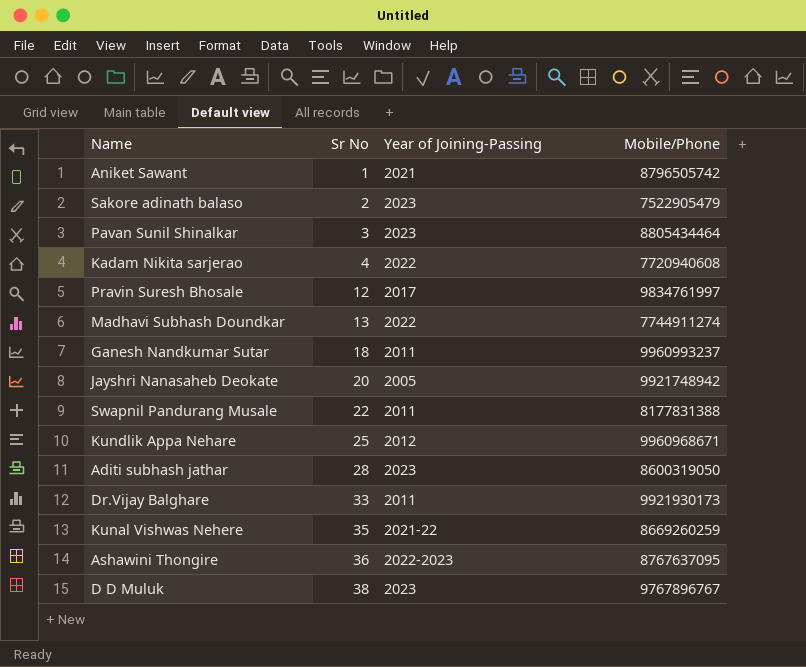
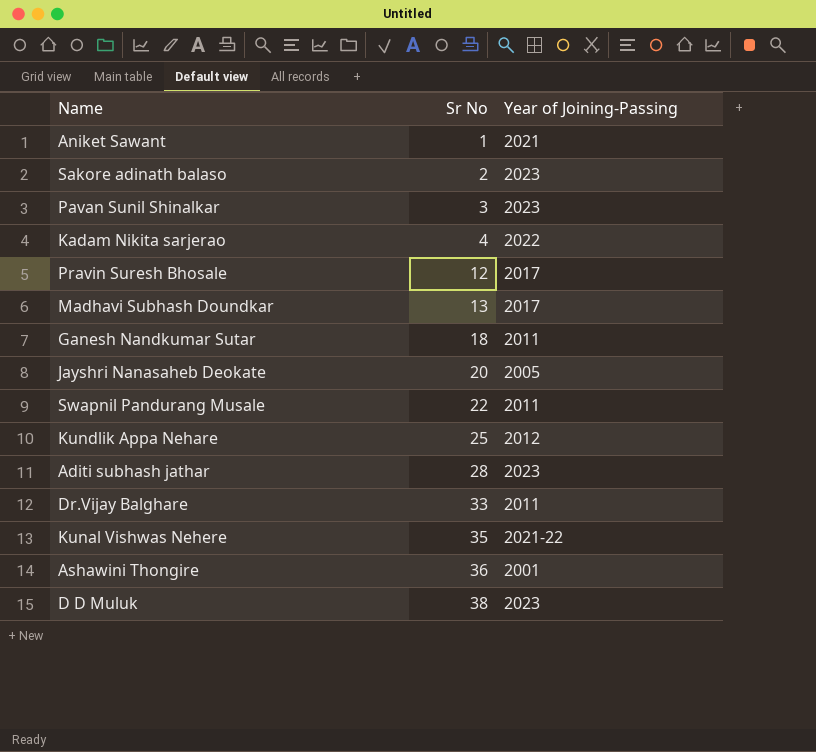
column Mobile/Phone | position: 4 -> none
Madhavi Subhash Doundkar | Year of Joining-Passing: 2022 -> 2017
Ashawini Thongire | Year of Joining-Passing: 2022-2023 -> 2001

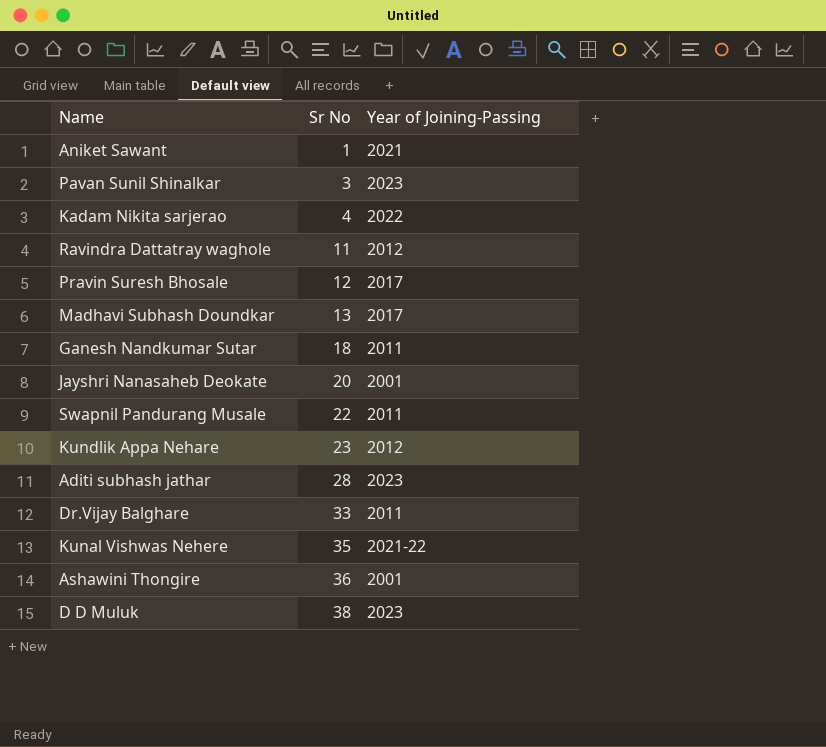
row Sakore adinath balaso: 2 | 2023 -> none
row Ravindra Dattatray waghole: none -> 11 | 2012
Jayshri Nanasaheb Deokate | Year of Joining-Passing: 2005 -> 2001
Kundlik Appa Nehare | Sr No: 25 -> 23

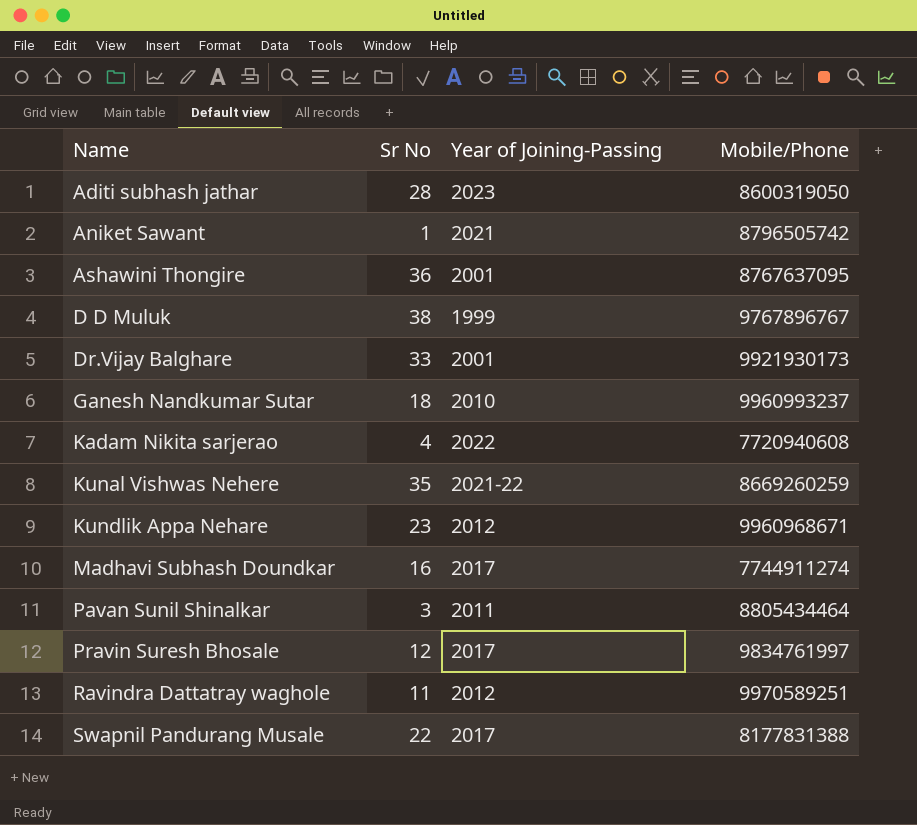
row order: Sr No ascending -> Name ascending
column Mobile/Phone | position: none -> 4
row Jayshri Nanasaheb Deokate: 20 | 2001 -> none
D D Muluk | Year of Joining-Passing: 2023 -> 1999
Dr.Vijay Balghare | Year of Joining-Passing: 2011 -> 2001
Ganesh Nandkumar Sutar | Year of Joining-Passing: 2011 -> 2010
Madhavi Subhash Doundkar | Sr No: 13 -> 16
Pavan Sunil Shinalkar | Year of Joining-Passing: 2023 -> 2011
Swapnil Pandurang Musale | Year of Joining-Passing: 2011 -> 2017

